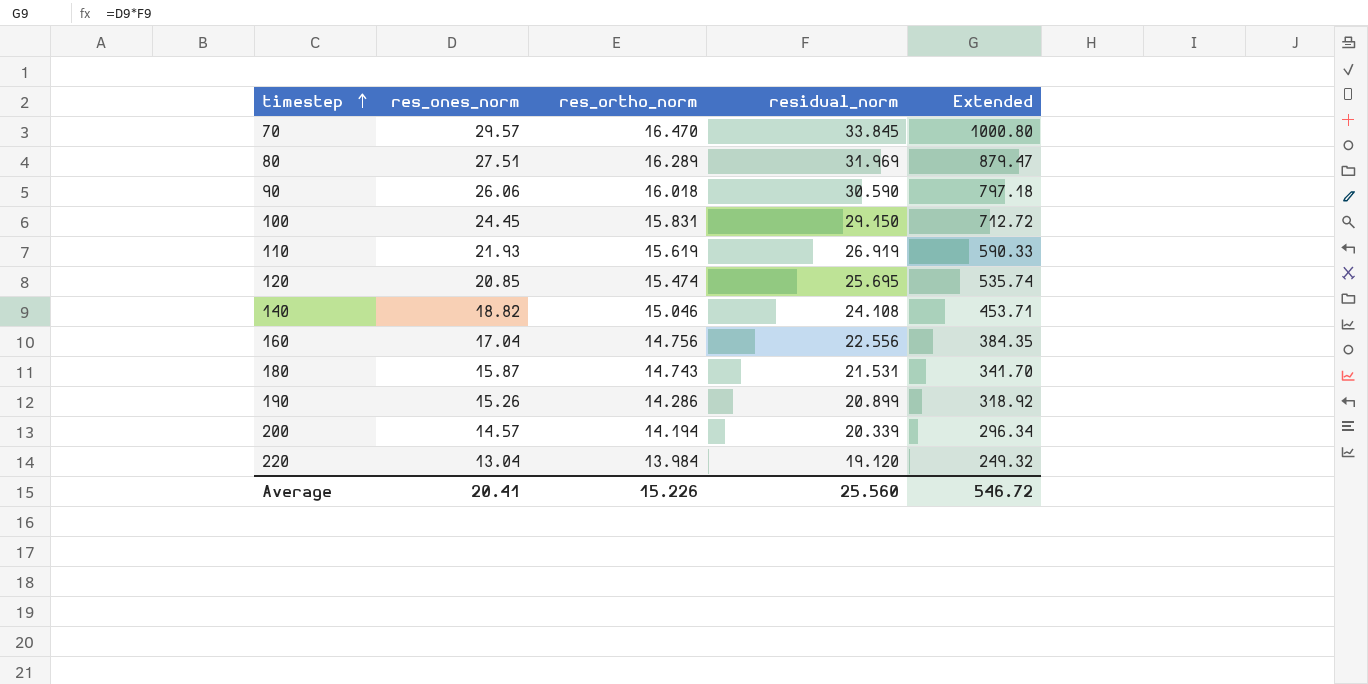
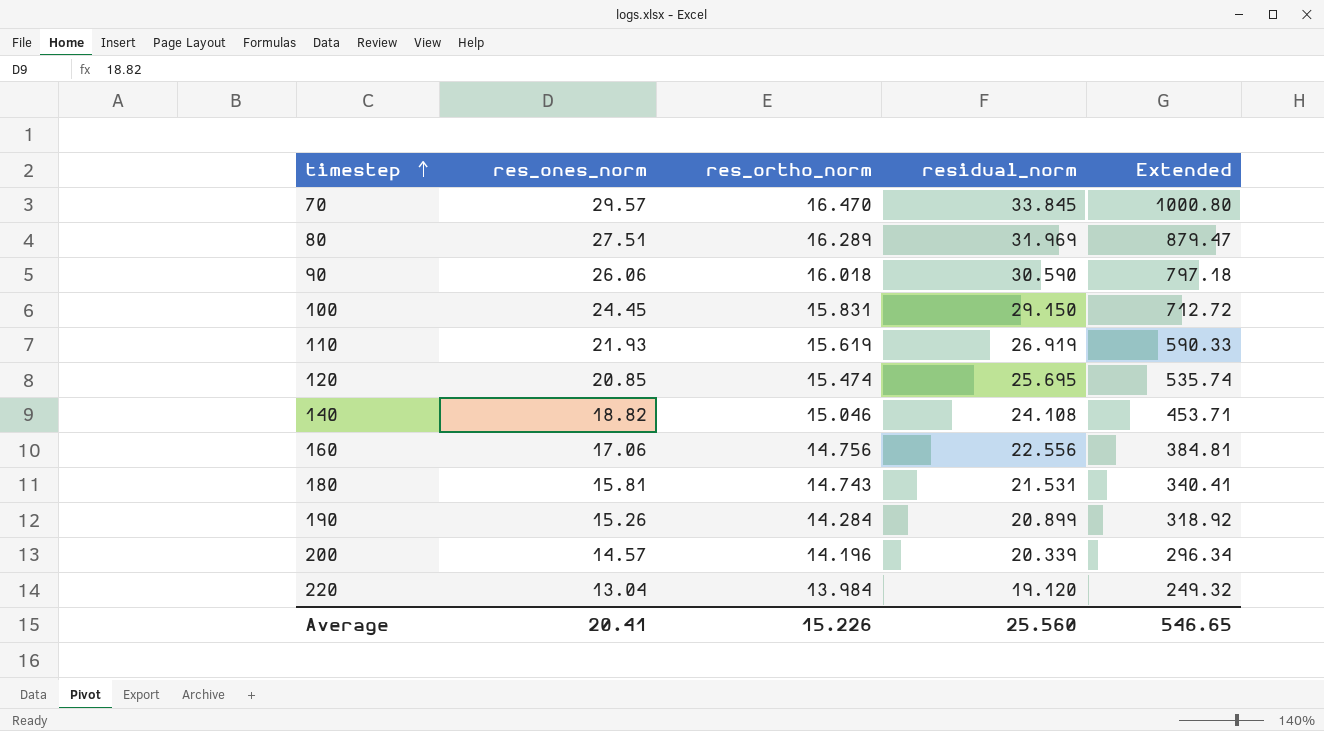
160 | res_ones_norm: 17.04 -> 17.06
160 | Extended: 384.35 -> 384.81
180 | res_ones_norm: 15.87 -> 15.81
180 | Extended: 341.70 -> 340.41
190 | res_ortho_norm: 14.286 -> 14.284
200 | res_ortho_norm: 14.194 -> 14.196
Average | Extended: 546.72 -> 546.65

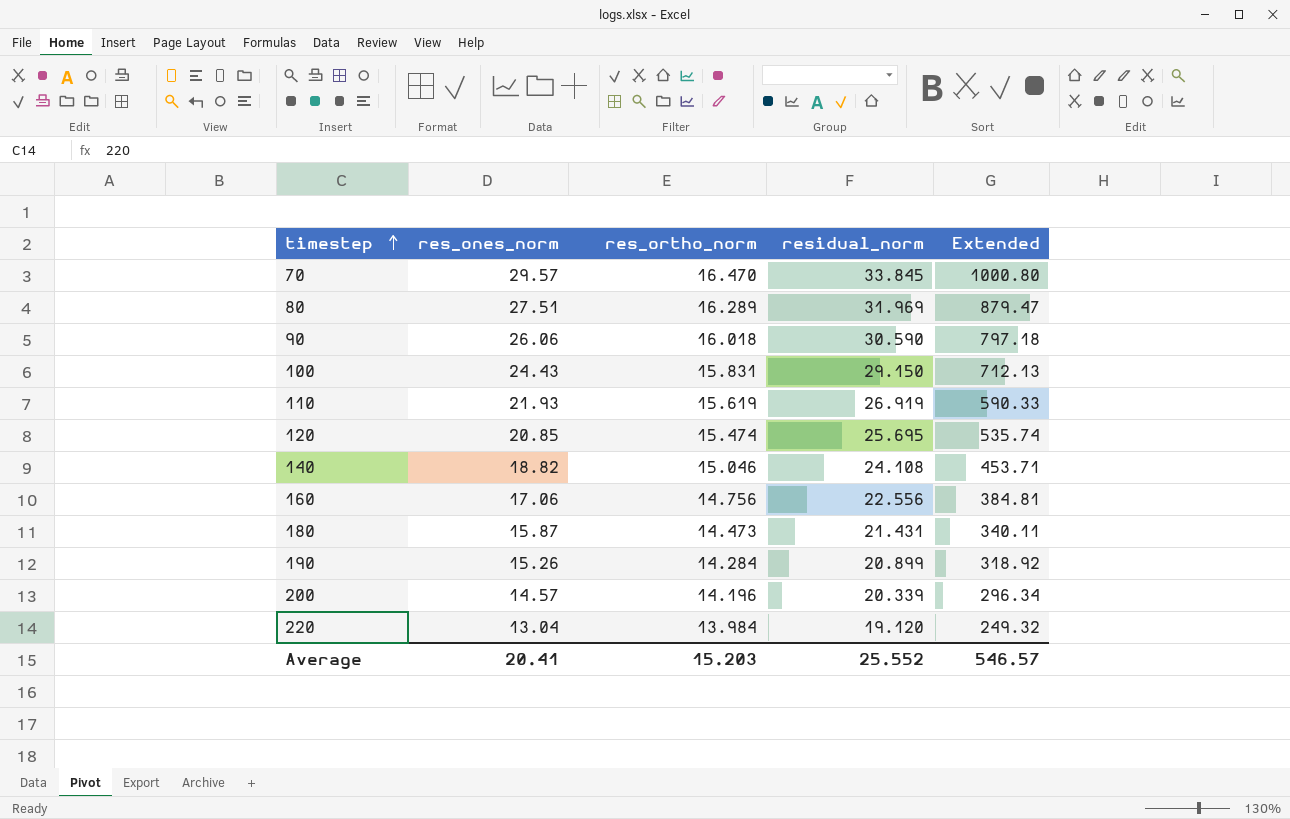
100 | res_ones_norm: 24.45 -> 24.43
100 | Extended: 712.72 -> 712.13
180 | res_ones_norm: 15.81 -> 15.87
180 | res_ortho_norm: 14.743 -> 14.473
180 | residual_norm: 21.531 -> 21.431
180 | Extended: 340.41 -> 340.11
Average | res_ortho_norm: 15.226 -> 15.203
Average | residual_norm: 25.560 -> 25.552
Average | Extended: 546.65 -> 546.57

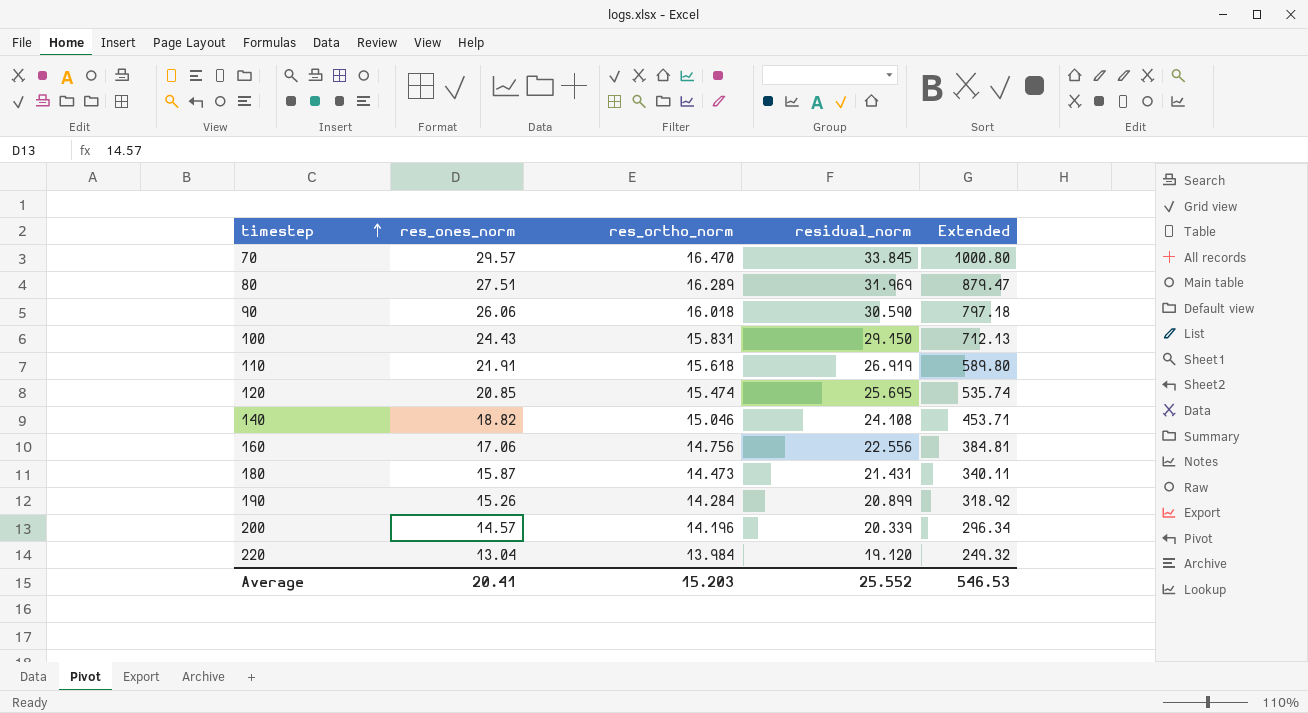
110 | res_ones_norm: 21.93 -> 21.91
110 | res_ortho_norm: 15.619 -> 15.618
110 | Extended: 590.33 -> 589.80
Average | Extended: 546.57 -> 546.53

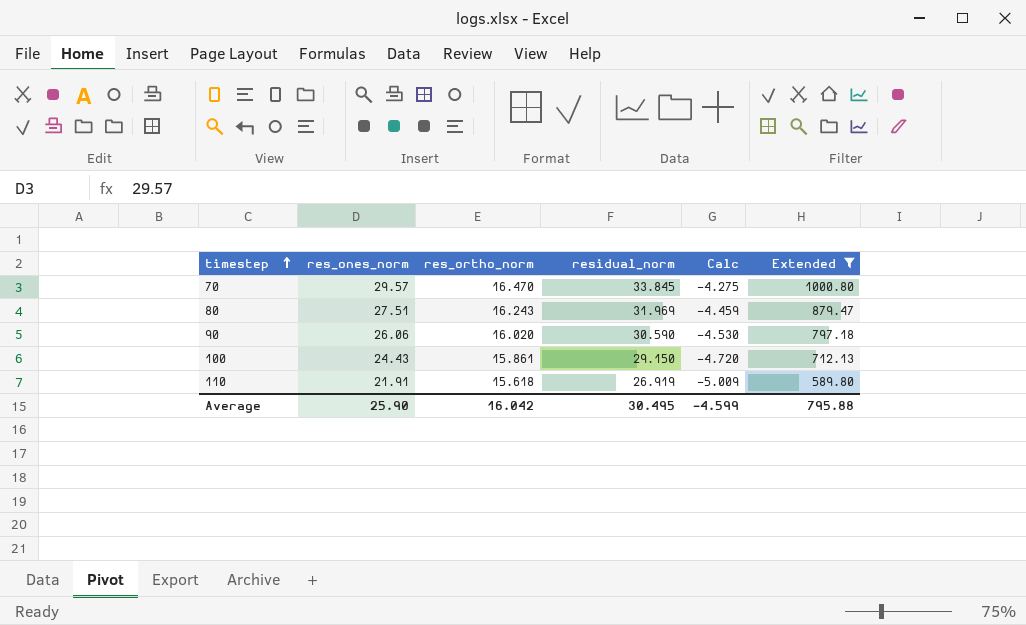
filter: none -> Extended >= 589.80
column Calc | formula: none -> [res_ones_norm] - [residual_norm]
80 | res_ortho_norm: 16.289 -> 16.243
90 | res_ortho_norm: 16.018 -> 16.020
100 | res_ortho_norm: 15.831 -> 15.861
Average | res_ones_norm: 20.41 -> 25.90
Average | res_ortho_norm: 15.203 -> 16.042
Average | residual_norm: 25.552 -> 30.495
Average | Extended: 546.53 -> 795.88

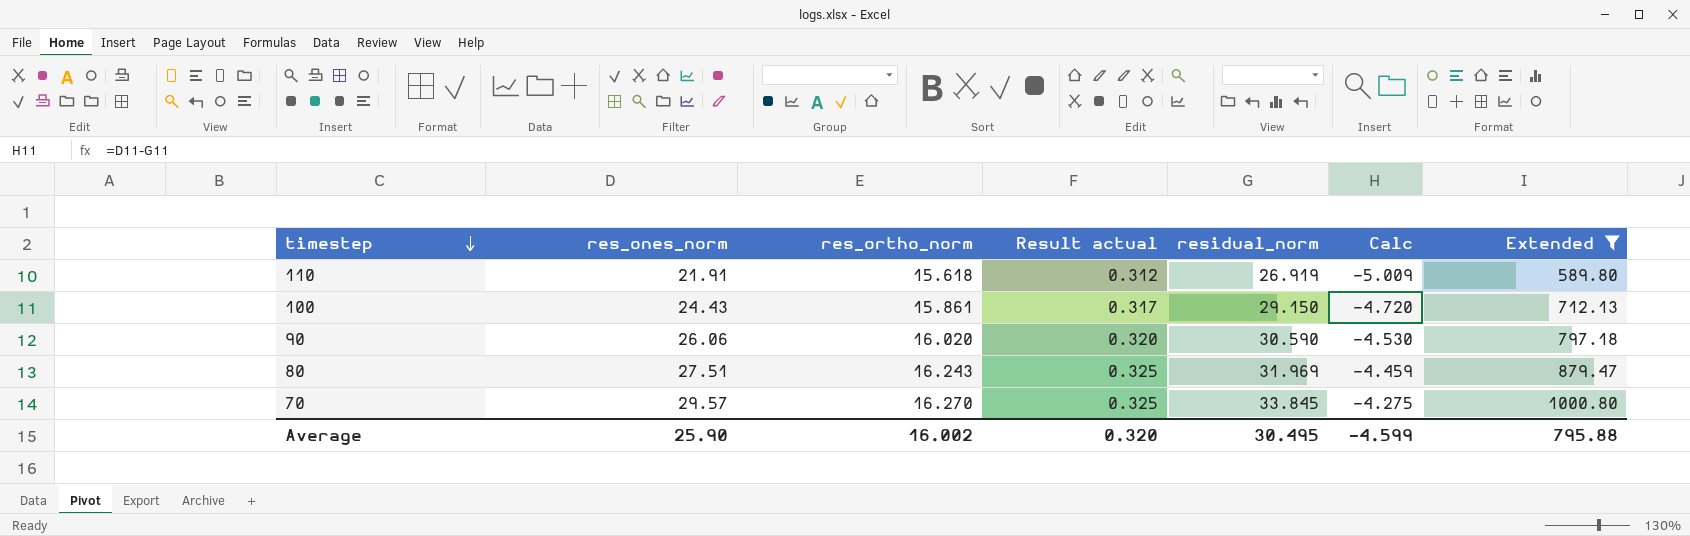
row order: timestep ascending -> timestep descending
column Result actual | formula: none -> [res_ortho_norm] * 0.02
70 | res_ortho_norm: 16.470 -> 16.270
Average | res_ortho_norm: 16.042 -> 16.002

